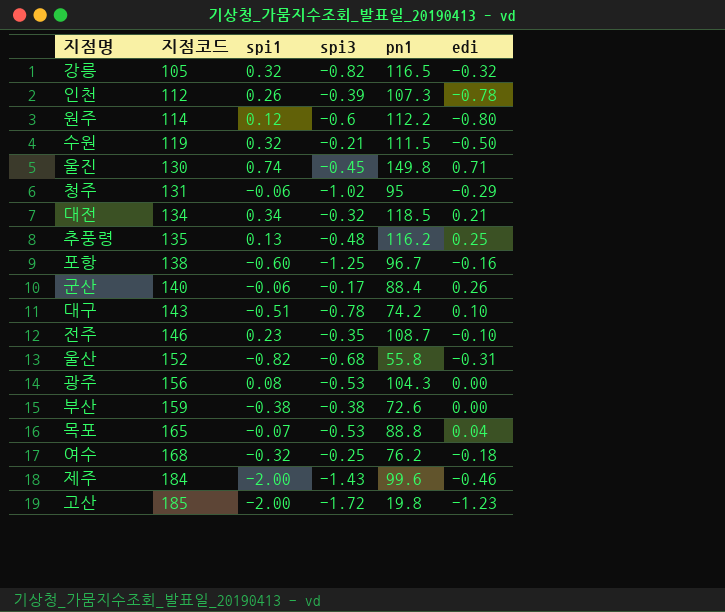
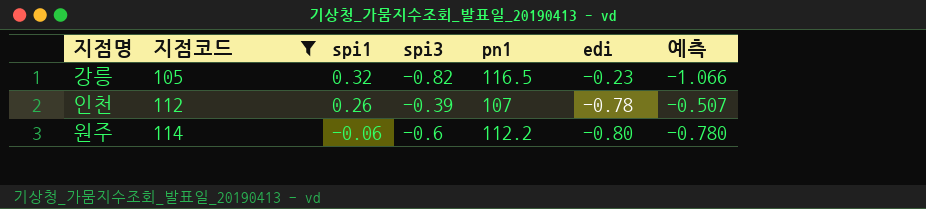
filter: none -> 지점코드 <= 114
column 예측 | formula: none -> [spi3] * 1.3
강릉 | edi: -0.32 -> -0.23
인천 | pn1: 107.3 -> 107
원주 | spi1: 0.12 -> -0.06

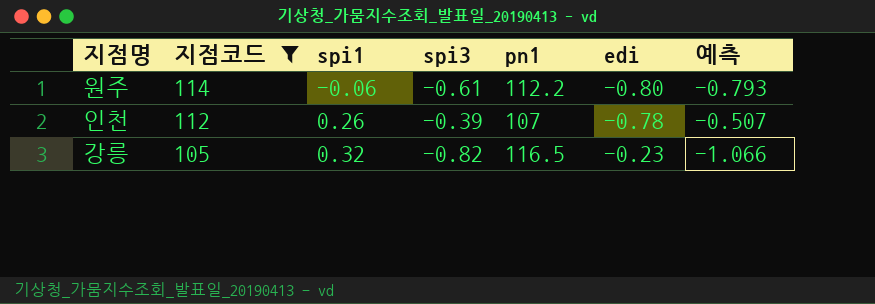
row order: 지점코드 ascending -> 지점코드 descending
원주 | spi3: -0.6 -> -0.61
원주 | 예측: -0.780 -> -0.793

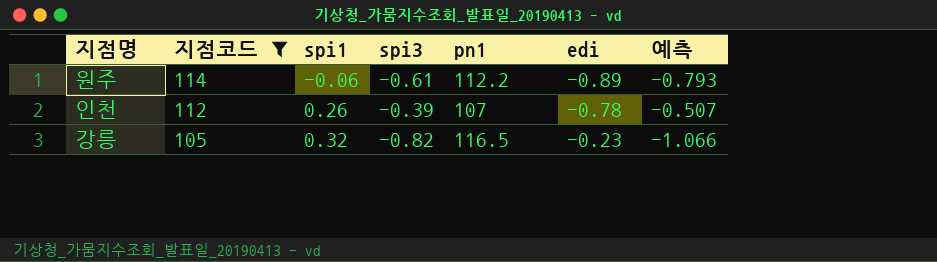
원주 | edi: -0.80 -> -0.89

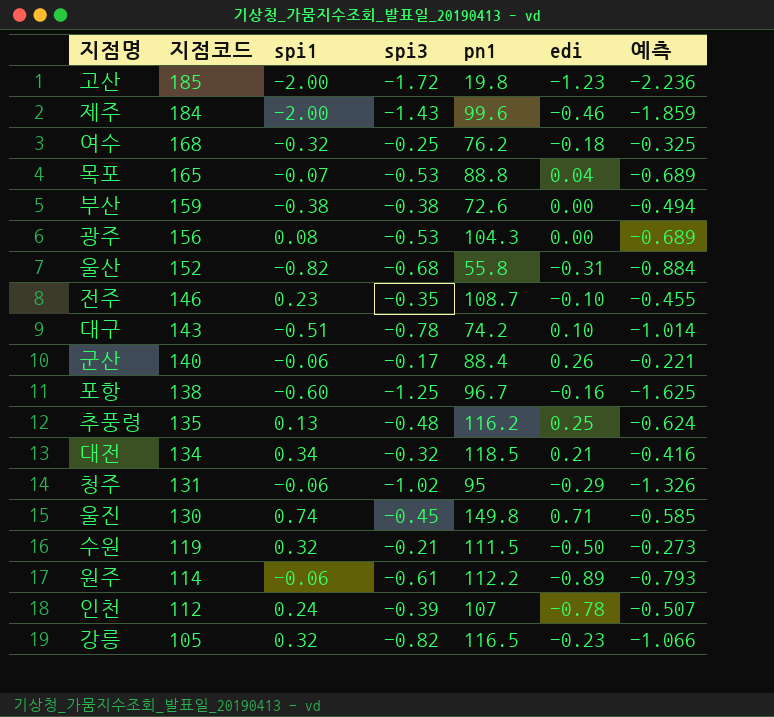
filter: 지점코드 <= 114 -> none
인천 | spi1: 0.26 -> 0.24

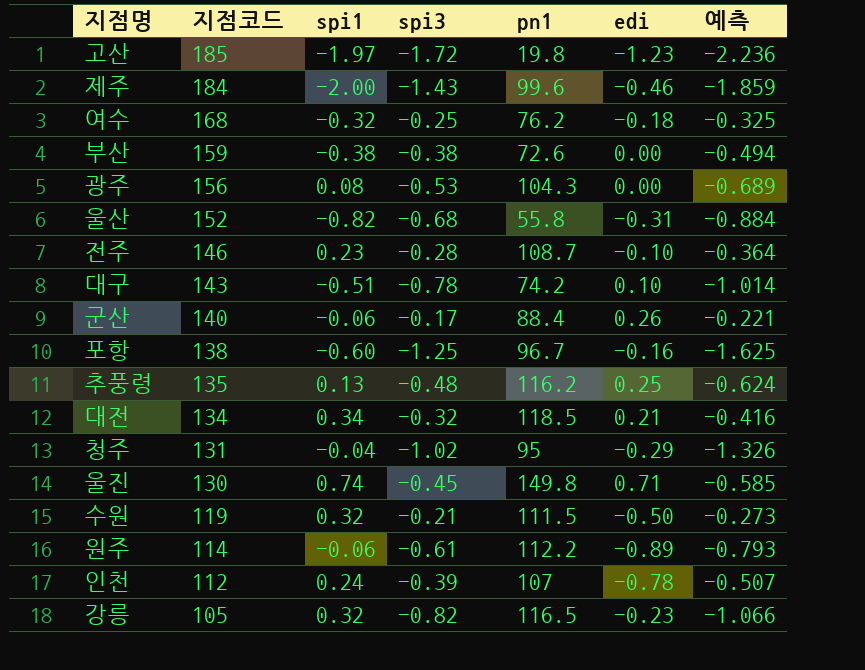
row 목포: 165 | -0.07 | -0.53 | 88.8 | 0.04 | -0.689 -> none
고산 | spi1: -2.00 -> -1.97
전주 | spi3: -0.35 -> -0.28
전주 | 예측: -0.455 -> -0.364
청주 | spi1: -0.06 -> -0.04

